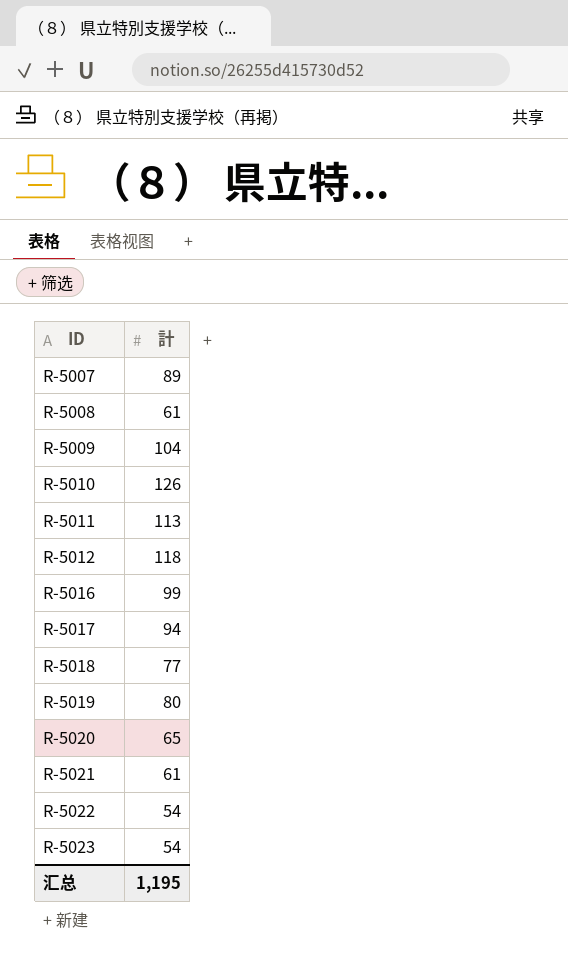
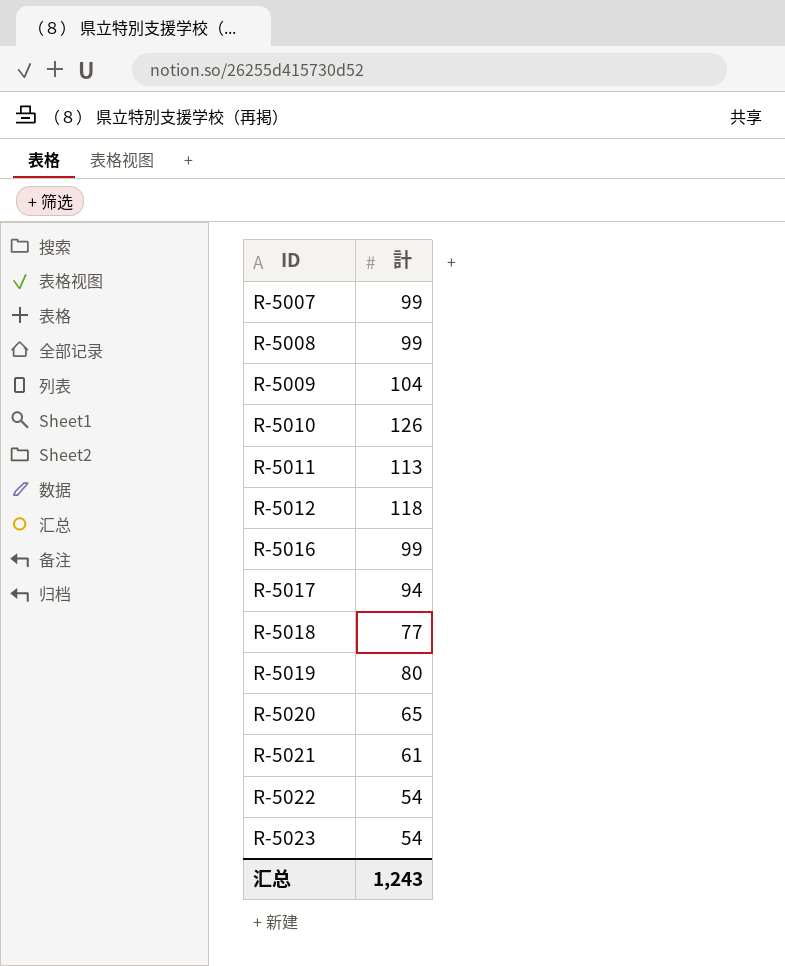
R-5007 | 計: 89 -> 99
R-5008 | 計: 61 -> 99
汇总 | 計: 1,195 -> 1,243

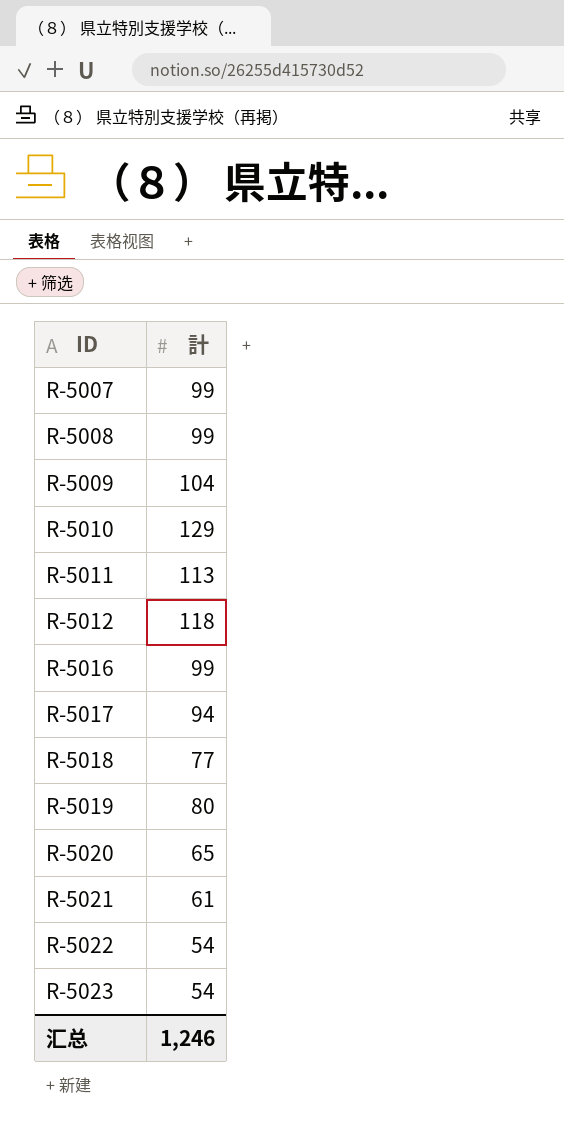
R-5010 | 計: 126 -> 129
汇总 | 計: 1,243 -> 1,246

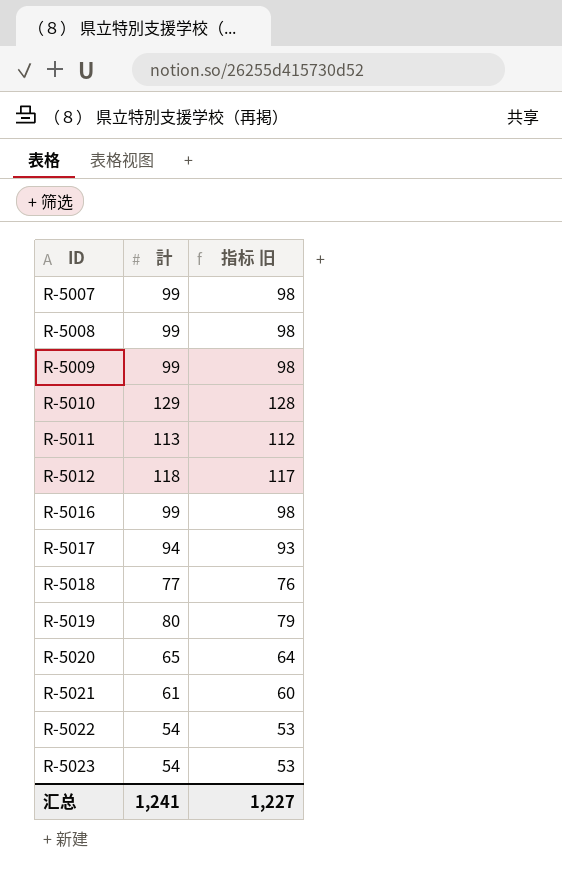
column 指标 旧 | formula: none -> [計] - 1
R-5009 | 計: 104 -> 99
汇总 | 計: 1,246 -> 1,241

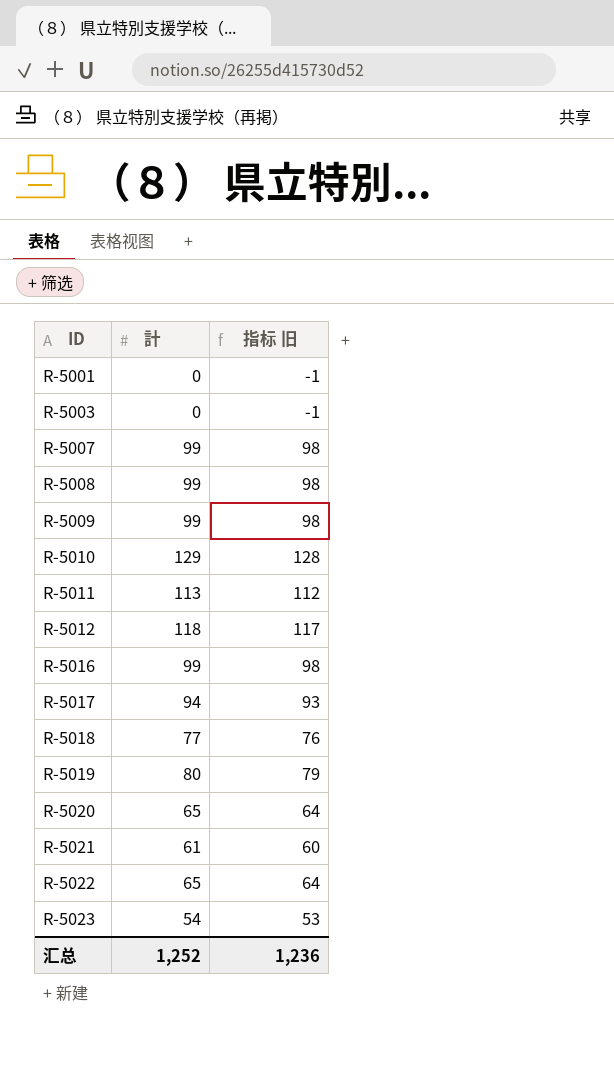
row R-5001: none -> 0 | -1
row R-5003: none -> 0 | -1
R-5022 | 計: 54 -> 65
R-5022 | 指标 旧: 53 -> 64
汇总 | 計: 1,241 -> 1,252
汇总 | 指标 旧: 1,227 -> 1,236

